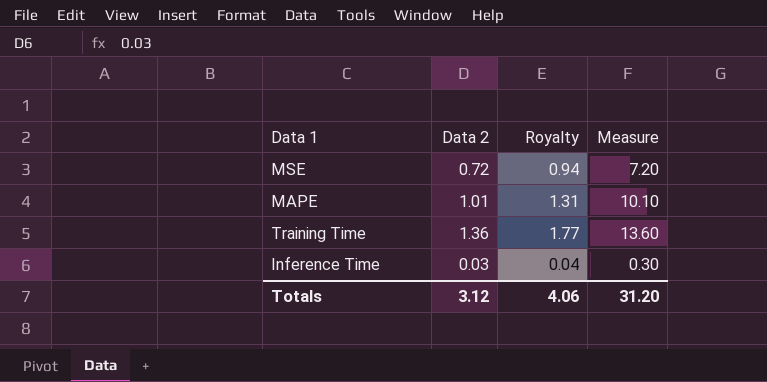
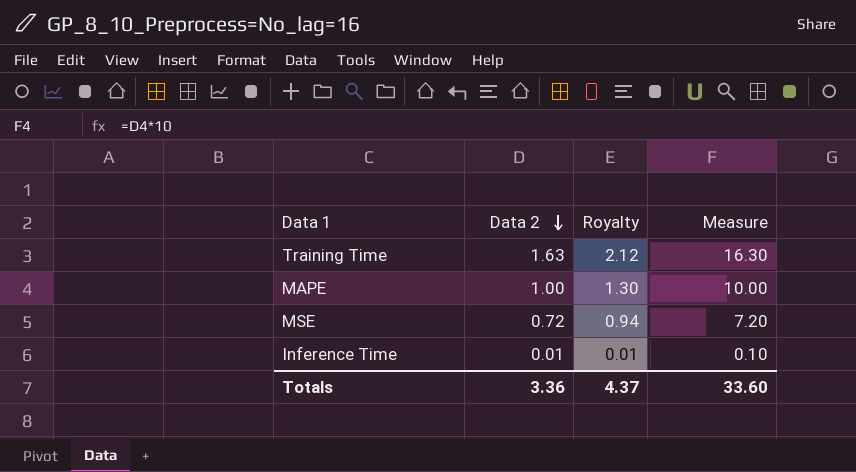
row order: none -> Data 2 descending
Training Time | Data 2: 1.36 -> 1.63
Training Time | Royalty: 1.77 -> 2.12
Training Time | Measure: 13.60 -> 16.30
MAPE | Data 2: 1.01 -> 1.00
MAPE | Royalty: 1.31 -> 1.30
MAPE | Measure: 10.10 -> 10.00
Inference Time | Data 2: 0.03 -> 0.01
Inference Time | Royalty: 0.04 -> 0.01
Inference Time | Measure: 0.30 -> 0.10
Totals | Data 2: 3.12 -> 3.36
Totals | Royalty: 4.06 -> 4.37
Totals | Measure: 31.20 -> 33.60

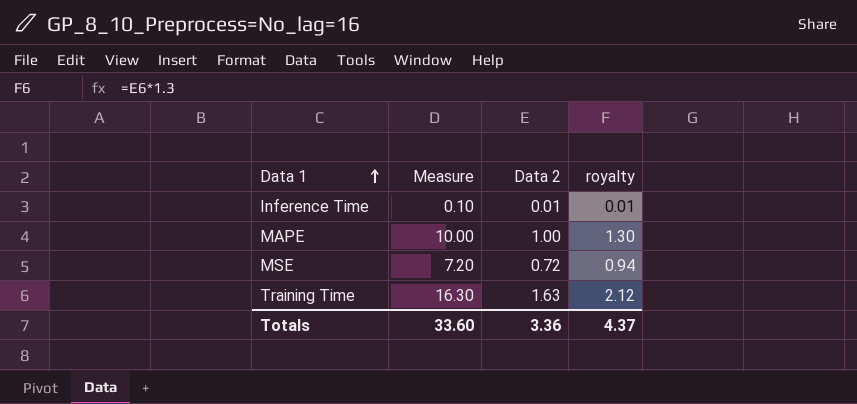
row order: Data 2 descending -> Data 1 ascending
column Measure | position: 4 -> 2
column name: Royalty -> royalty

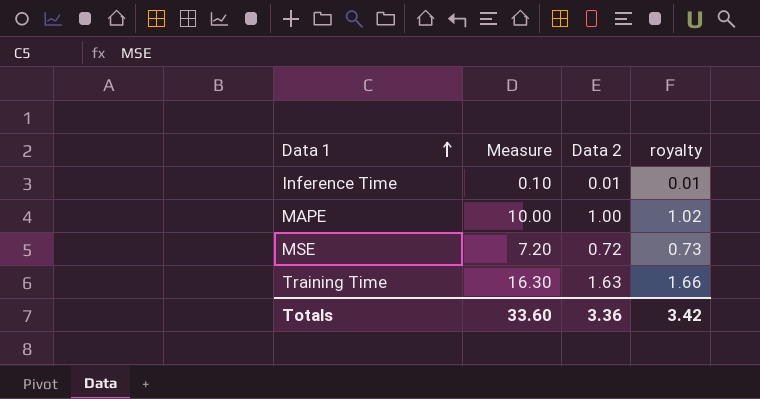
column royalty | formula: [Data 2] * 1.3 -> [Data 2] * 1.02
Totals | royalty: 4.37 -> 3.42

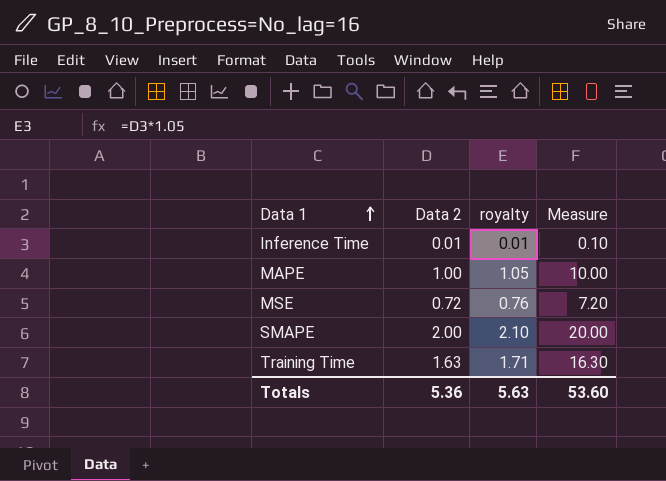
column royalty | formula: [Data 2] * 1.02 -> [Data 2] * 1.05
column Measure | position: 2 -> 4
row SMAPE: none -> 2.00 | 2.10 | 20.00
Totals | Data 2: 3.36 -> 5.36
Totals | royalty: 3.42 -> 5.63
Totals | Measure: 33.60 -> 53.60

